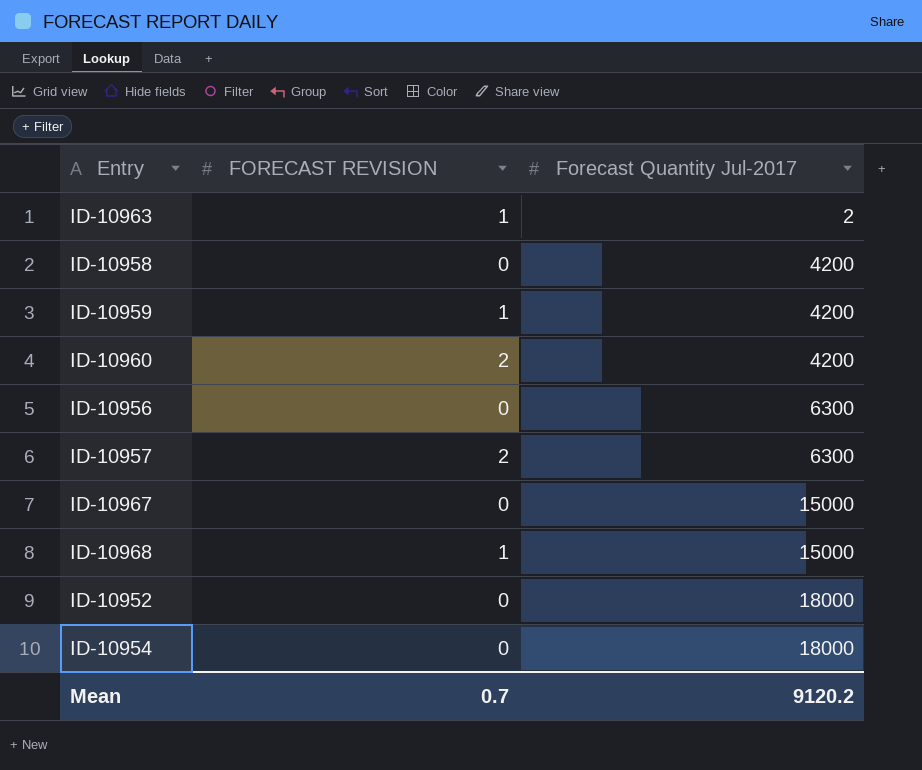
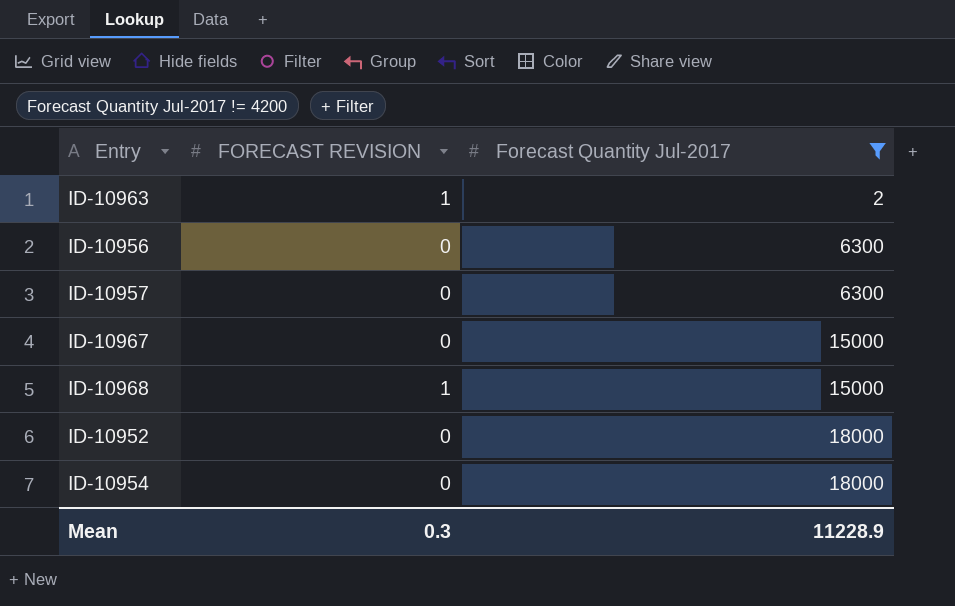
filter: none -> Forecast Quantity Jul-2017 != 4200
ID-10957 | FORECAST REVISION: 2 -> 0
Mean | FORECAST REVISION: 0.7 -> 0.3
Mean | Forecast Quantity Jul-2017: 9120.2 -> 11228.9

